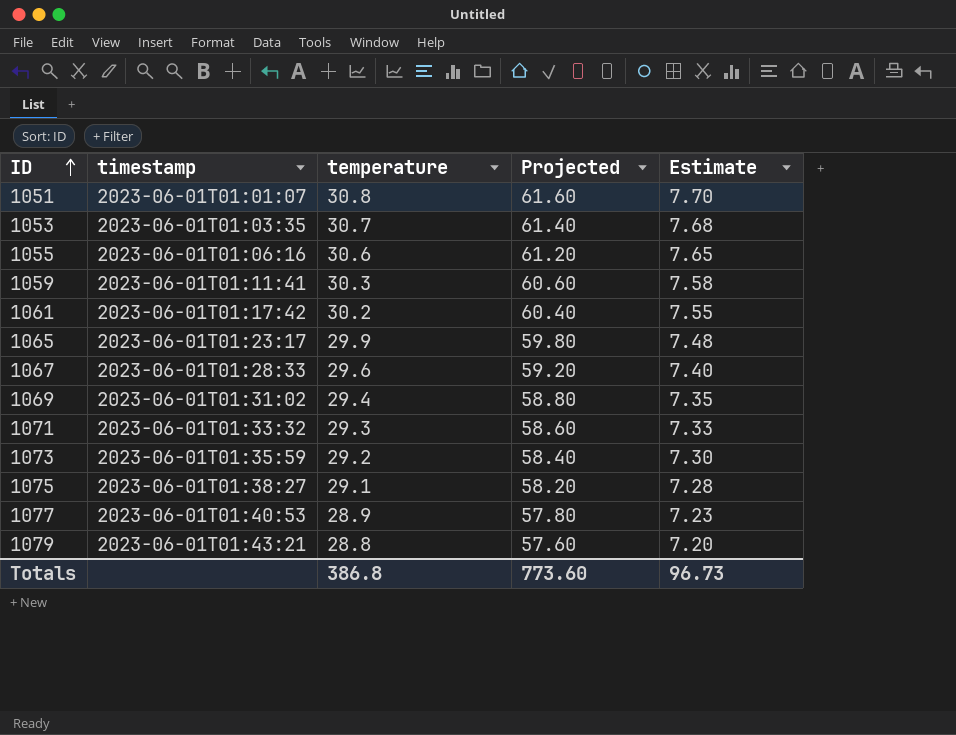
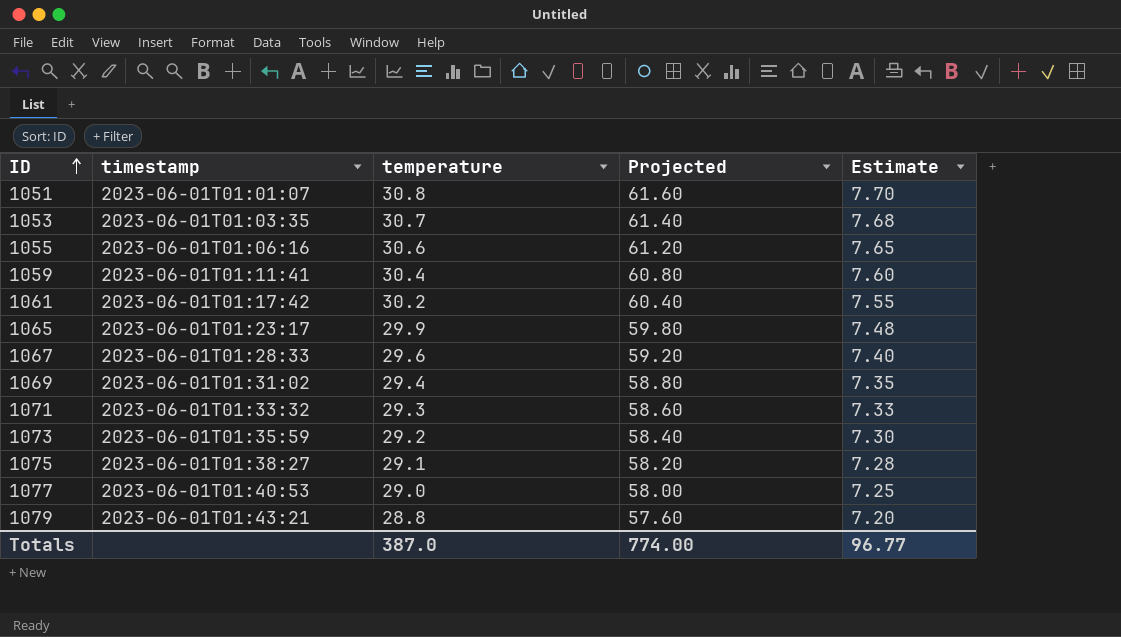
1059 | temperature: 30.3 -> 30.4
1059 | Projected: 60.60 -> 60.80
1059 | Estimate: 7.58 -> 7.60
1077 | temperature: 28.9 -> 29.0
1077 | Projected: 57.80 -> 58.00
1077 | Estimate: 7.23 -> 7.25
Totals | temperature: 386.8 -> 387.0
Totals | Projected: 773.60 -> 774.00
Totals | Estimate: 96.73 -> 96.77

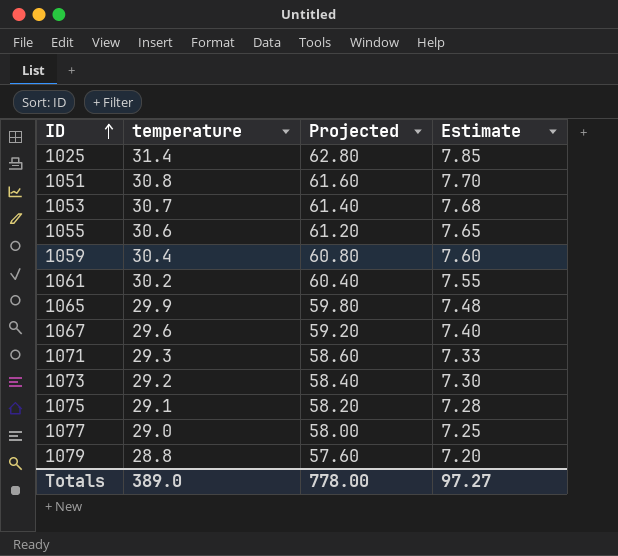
column timestamp | position: 2 -> none
row 1069: 2023-06-01T01:31:02 | 29.4 | 58.80 | 7.35 -> none
row 1025: none -> 31.4 | 62.80 | 7.85
Totals | temperature: 387.0 -> 389.0
Totals | Projected: 774.00 -> 778.00
Totals | Estimate: 96.77 -> 97.27

